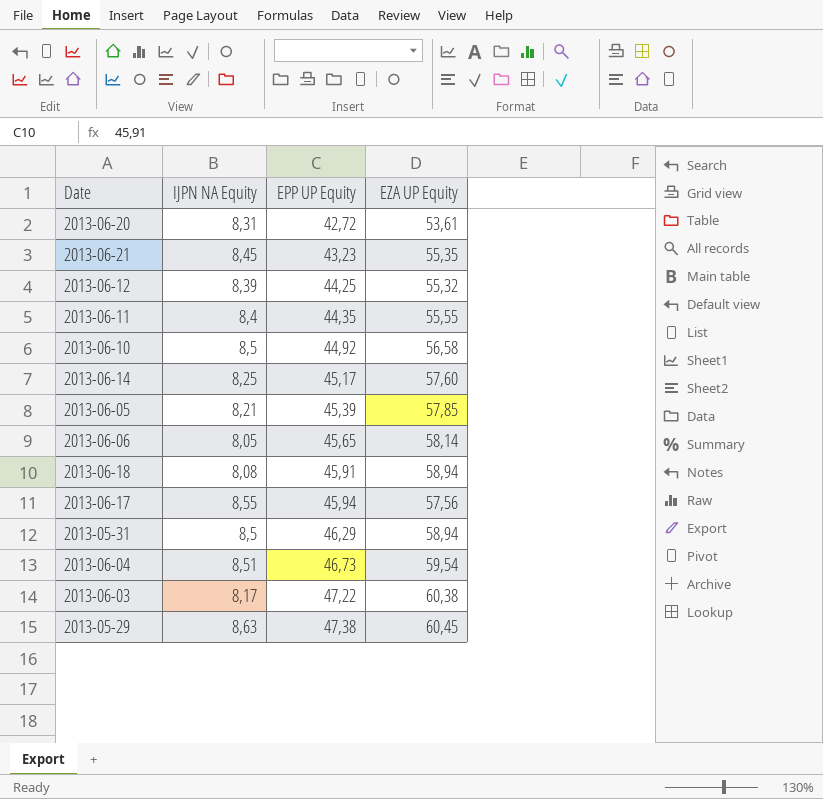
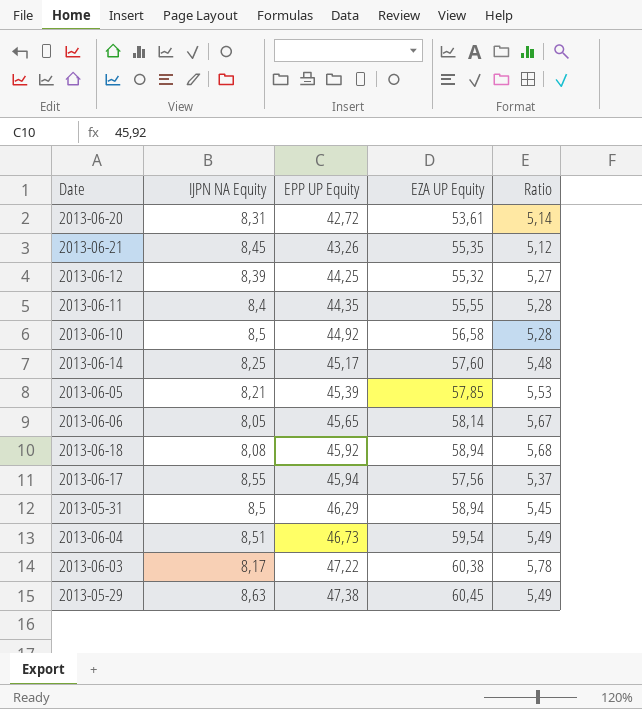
column Ratio | formula: none -> [EPP UP Equity] / [IJPN NA Equity]
2013-06-21 | EPP UP Equity: 43,23 -> 43,26
2013-06-18 | EPP UP Equity: 45,91 -> 45,92

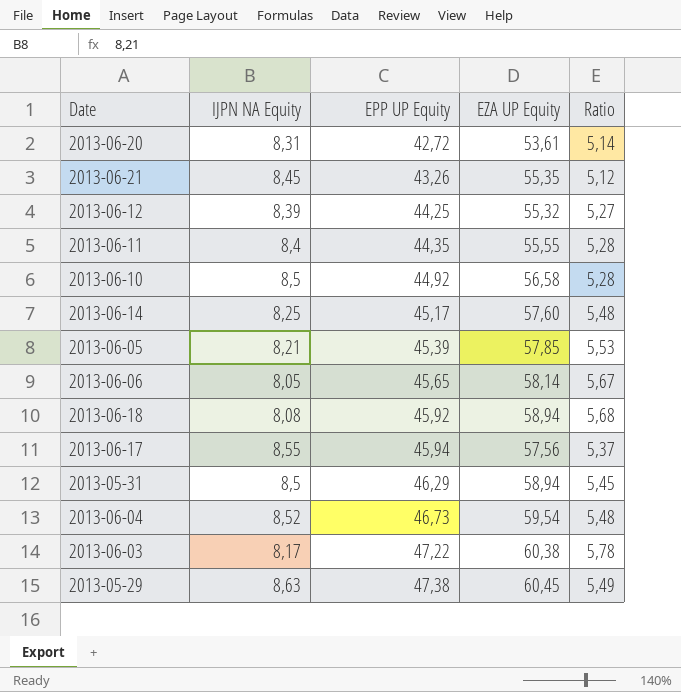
2013-06-04 | IJPN NA Equity: 8,51 -> 8,52
2013-06-04 | Ratio: 5,49 -> 5,48

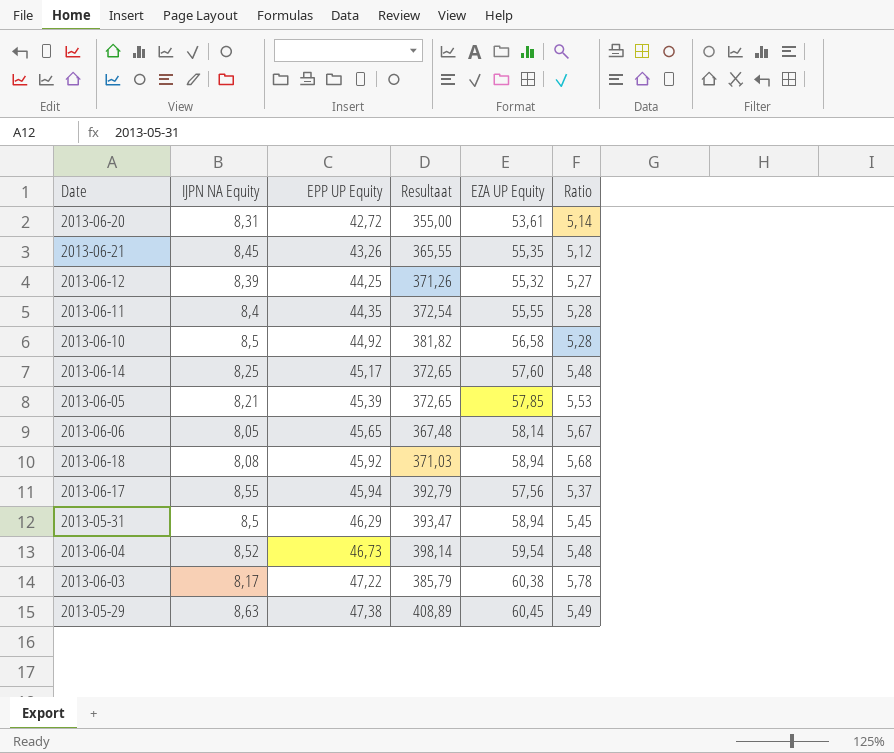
column Resultaat | formula: none -> [IJPN NA Equity] * [EPP UP Equity]

